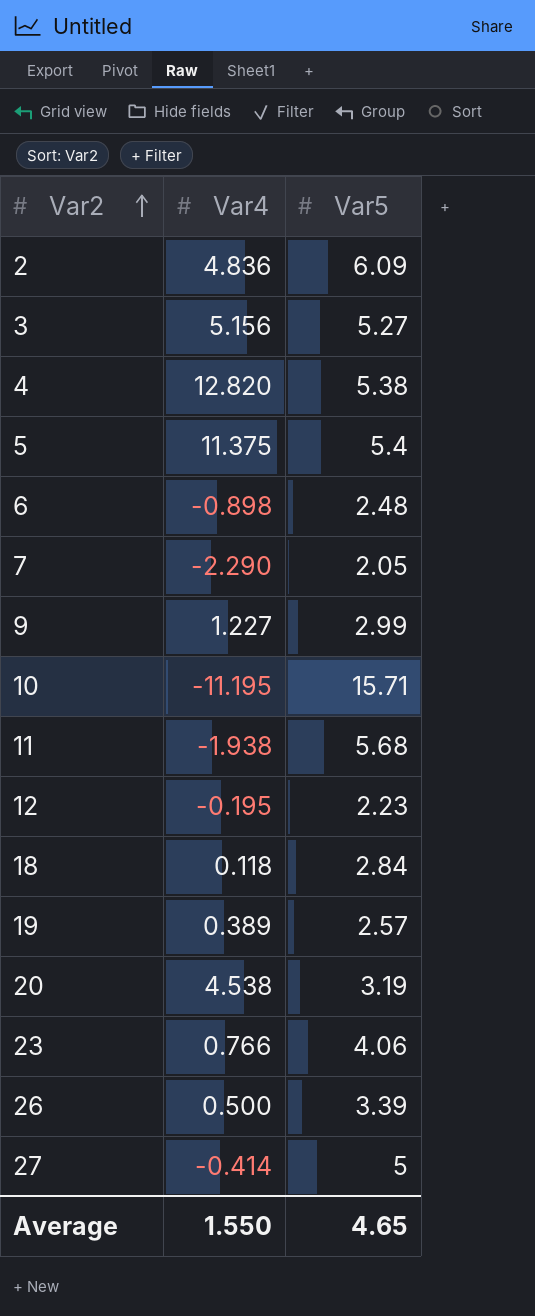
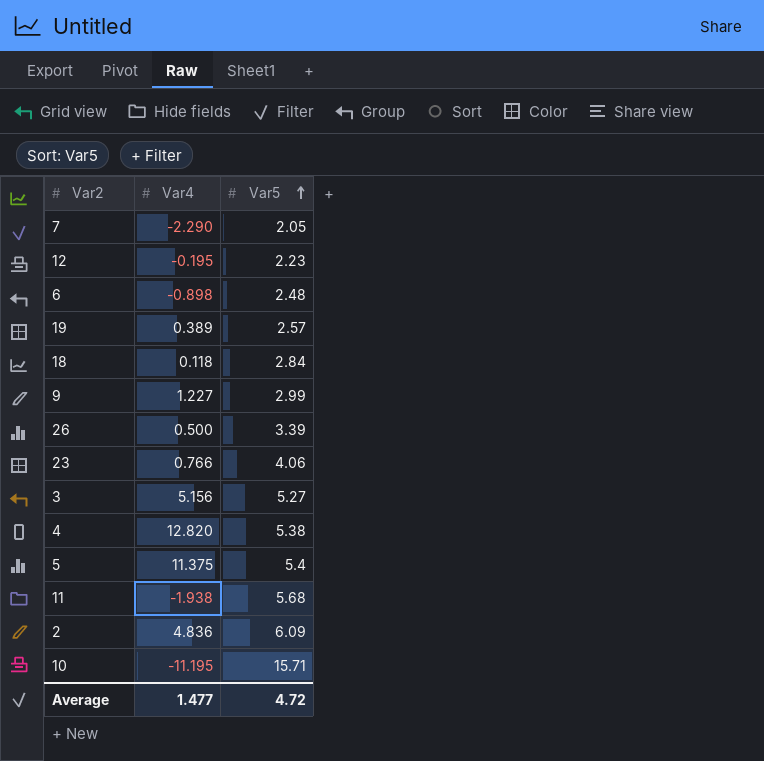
row order: Var2 ascending -> Var5 ascending
row 20: 4.538 | 3.19 -> none
row 27: -0.414 | 5 -> none
Average | Var4: 1.550 -> 1.477
Average | Var5: 4.65 -> 4.72

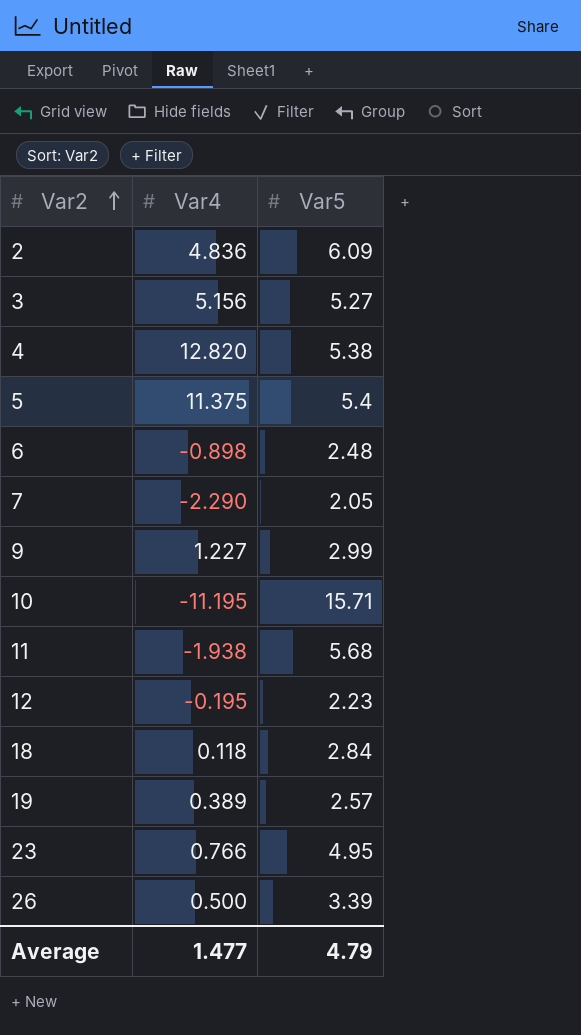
row order: Var5 ascending -> Var2 ascending
23 | Var5: 4.06 -> 4.95
Average | Var5: 4.72 -> 4.79

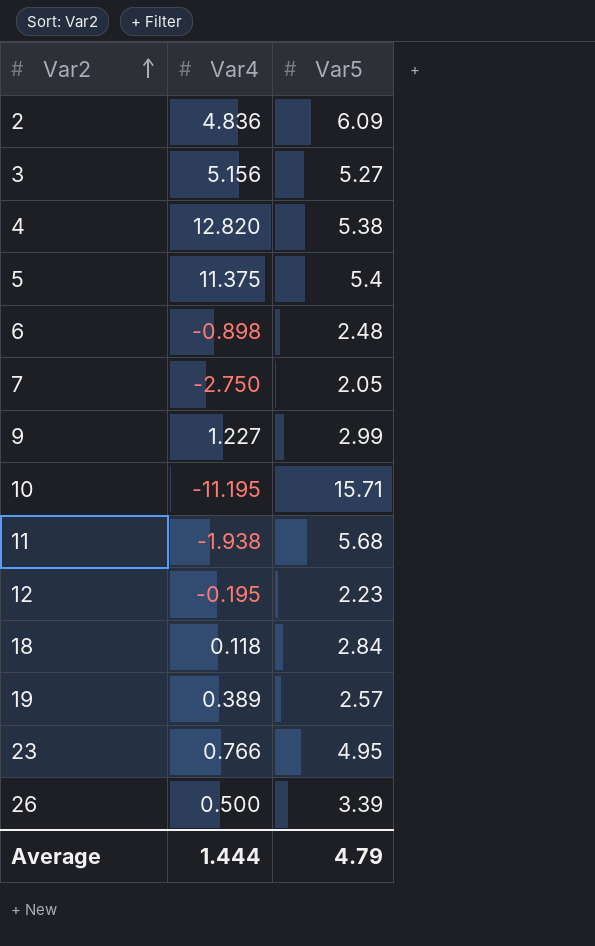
7 | Var4: -2.290 -> -2.750
Average | Var4: 1.477 -> 1.444

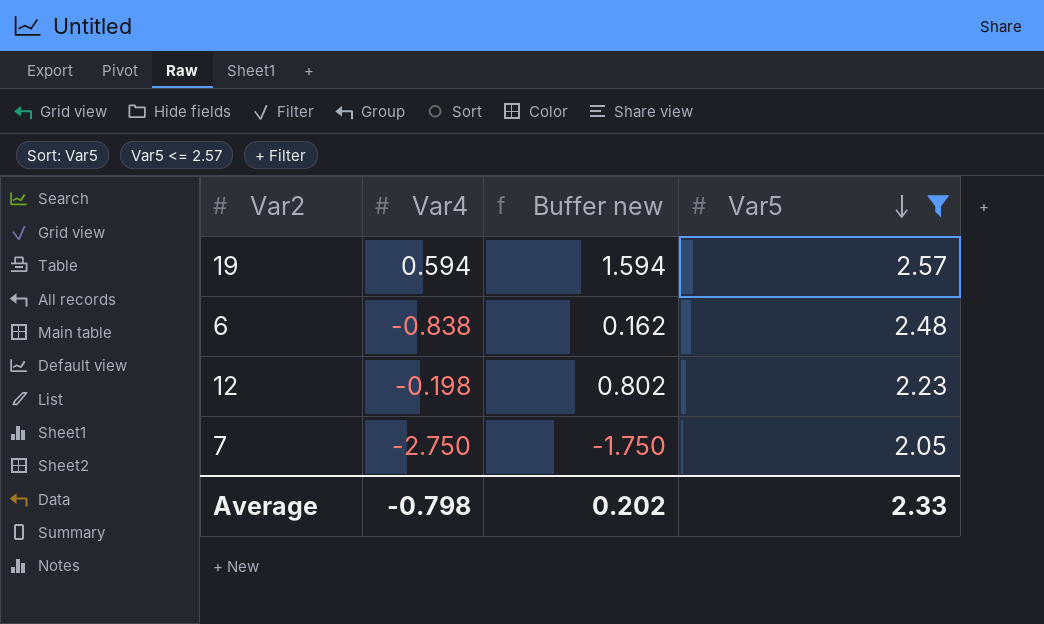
filter: none -> Var5 <= 2.57
row order: Var2 ascending -> Var5 descending
column Buffer new | formula: none -> [Var4] + 1
19 | Var4: 0.389 -> 0.594
6 | Var4: -0.898 -> -0.838
12 | Var4: -0.195 -> -0.198
Average | Var4: 1.444 -> -0.798
Average | Var5: 4.79 -> 2.33

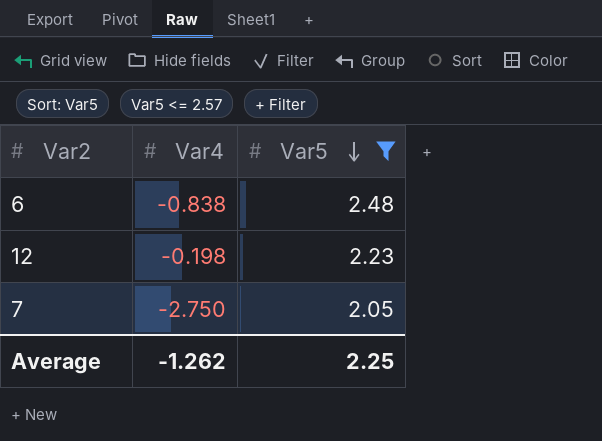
column Buffer new | formula: [Var4] + 1 -> none
row 19: 0.594 | 1.594 | 2.57 -> none
Average | Var4: -0.798 -> -1.262
Average | Var5: 2.33 -> 2.25

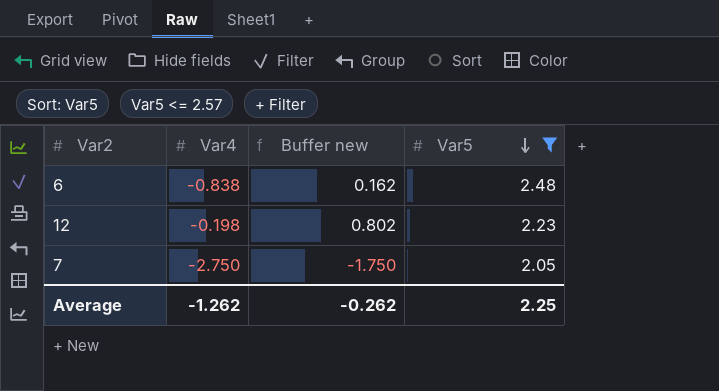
column Buffer new | formula: none -> [Var4] + 1

